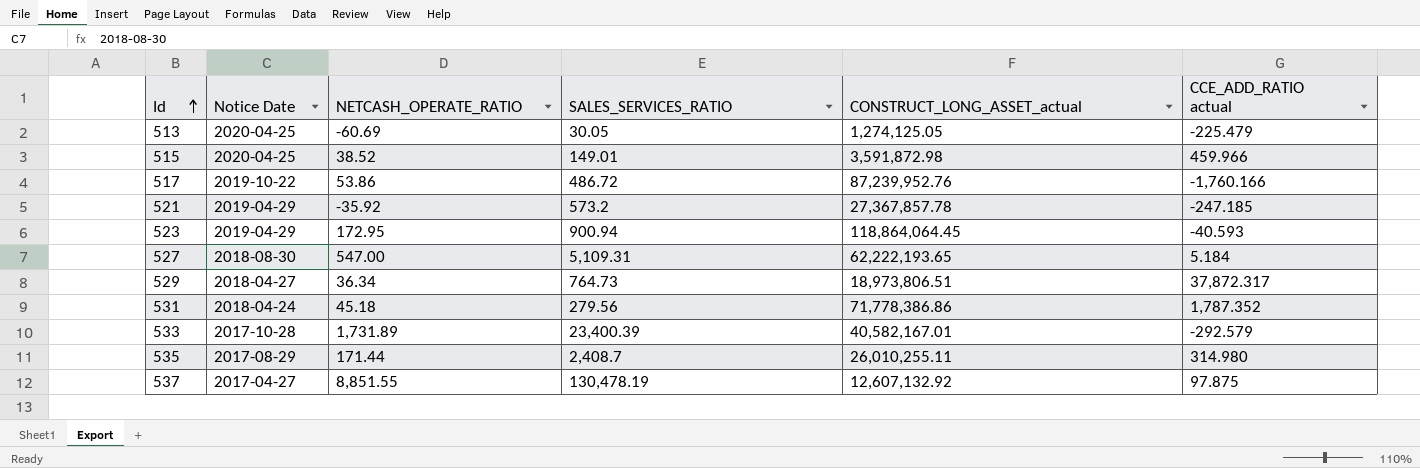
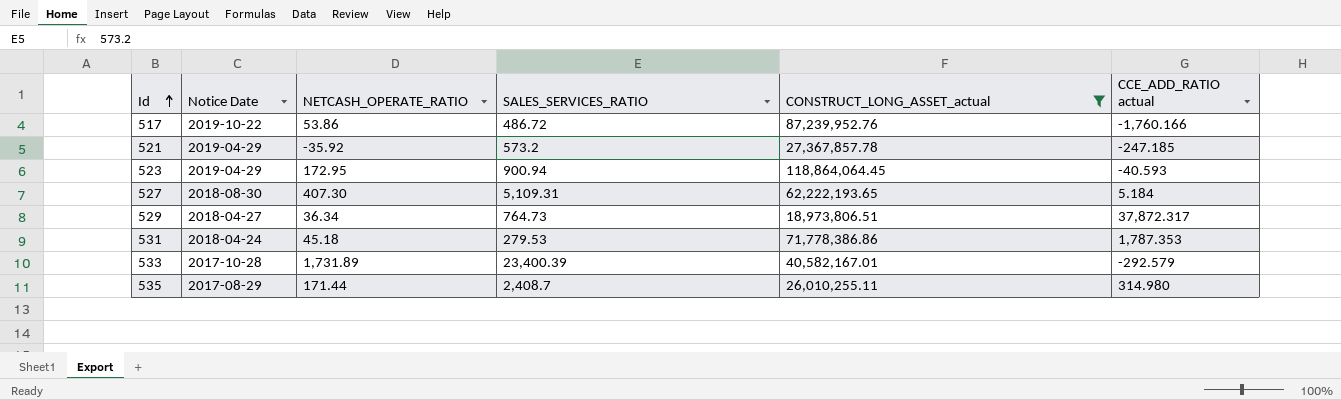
filter: none -> CONSTRUCT_LONG_ASSET_actual >= 18,973,806.51
527 | NETCASH_OPERATE_RATIO: 547.00 -> 407.30
531 | SALES_SERVICES_RATIO: 279.56 -> 279.53
531 | CCE_ADD_RATIO actual: 1,787.352 -> 1,787.353

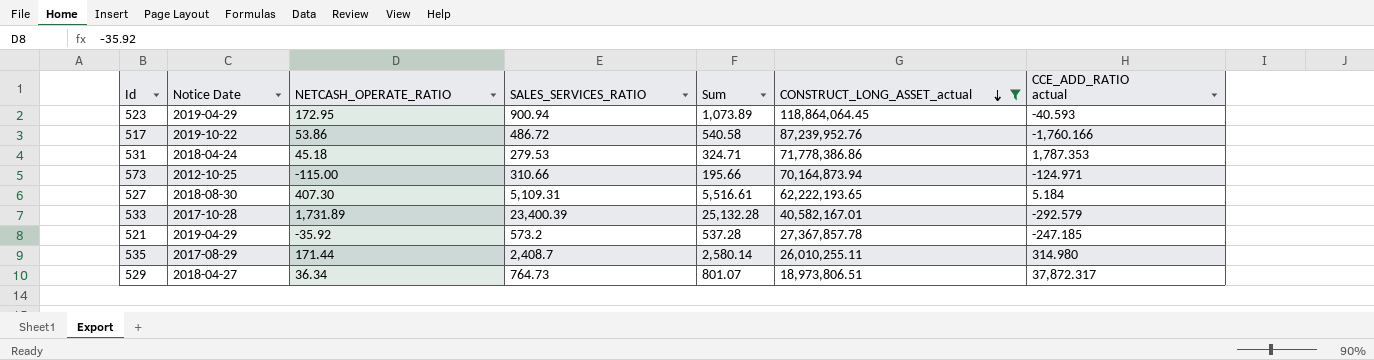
row order: Id ascending -> CONSTRUCT_LONG_ASSET_actual descending
column Sum | formula: none -> [NETCASH_OPERATE_RATIO] + [SALES_SERVICES_RATIO]
row 573: none -> 2012-10-25 | -115.00 | 310.66 | 195.66 | 70,164,873.94 | -124.971

